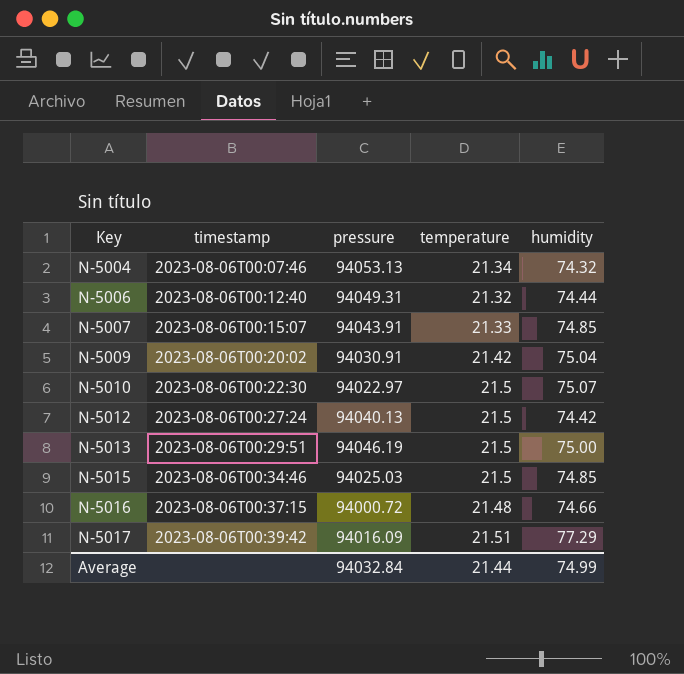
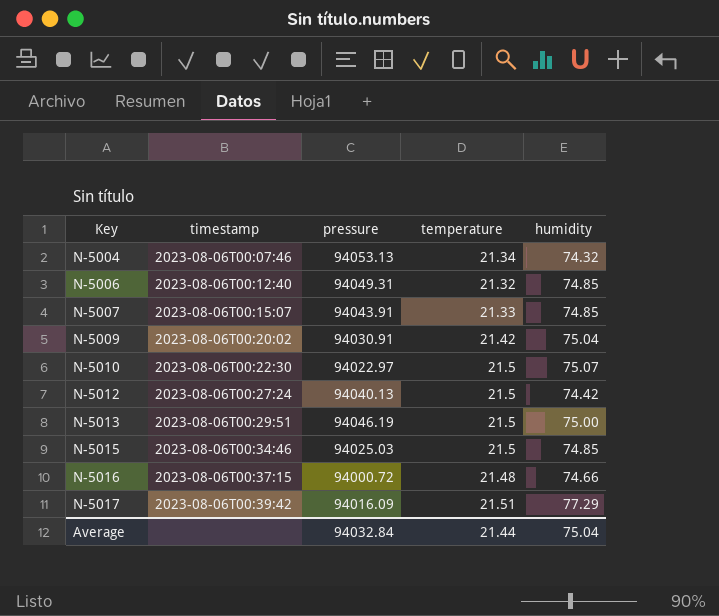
N-5006 | humidity: 74.44 -> 74.85
Average | humidity: 74.99 -> 75.04

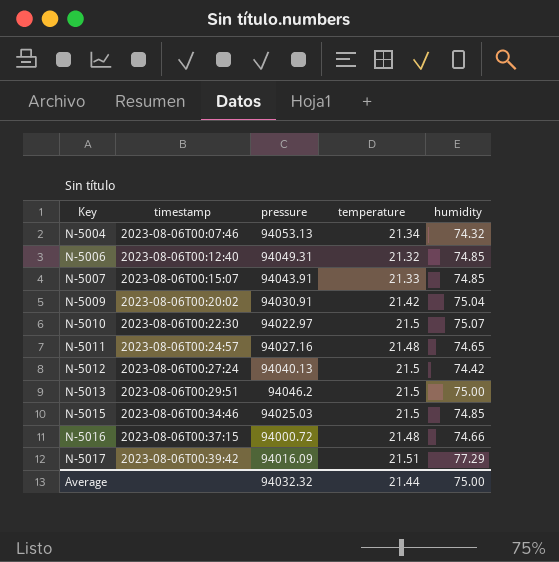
row N-5011: none -> 2023-08-06T00:24:57 | 94027.16 | 21.48 | 74.65
N-5013 | pressure: 94046.19 -> 94046.2
Average | pressure: 94032.84 -> 94032.32
Average | humidity: 75.04 -> 75.00

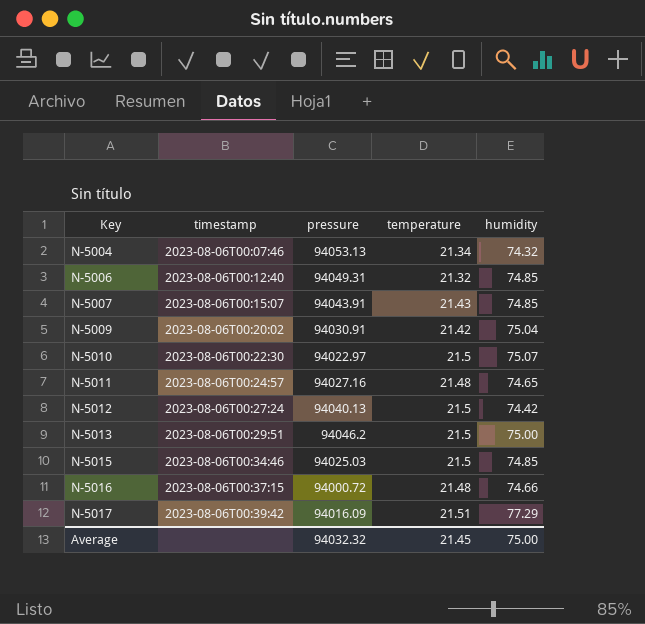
N-5007 | temperature: 21.33 -> 21.43
Average | temperature: 21.44 -> 21.45

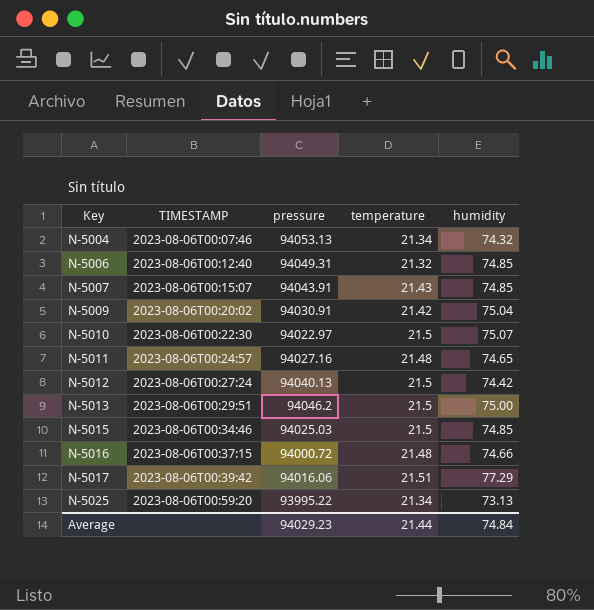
column name: timestamp -> TIMESTAMP
N-5017 | pressure: 94016.09 -> 94016.06
row N-5025: none -> 2023-08-06T00:59:20 | 93995.22 | 21.34 | 73.13
Average | pressure: 94032.32 -> 94029.23
Average | temperature: 21.45 -> 21.44
Average | humidity: 75.00 -> 74.84

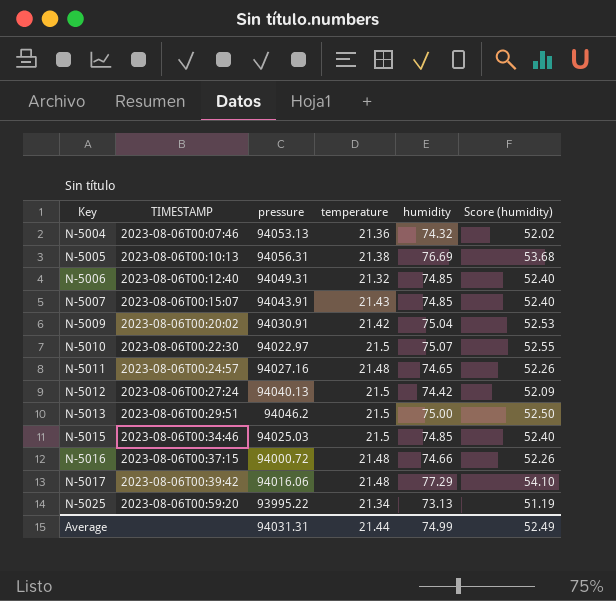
column Score (humidity) | formula: none -> [humidity] * 0.7
N-5004 | temperature: 21.34 -> 21.36
row N-5005: none -> 2023-08-06T00:10:13 | 94056.31 | 21.38 | 76.69 | 53.68
N-5017 | temperature: 21.51 -> 21.48
Average | pressure: 94029.23 -> 94031.31
Average | humidity: 74.84 -> 74.99

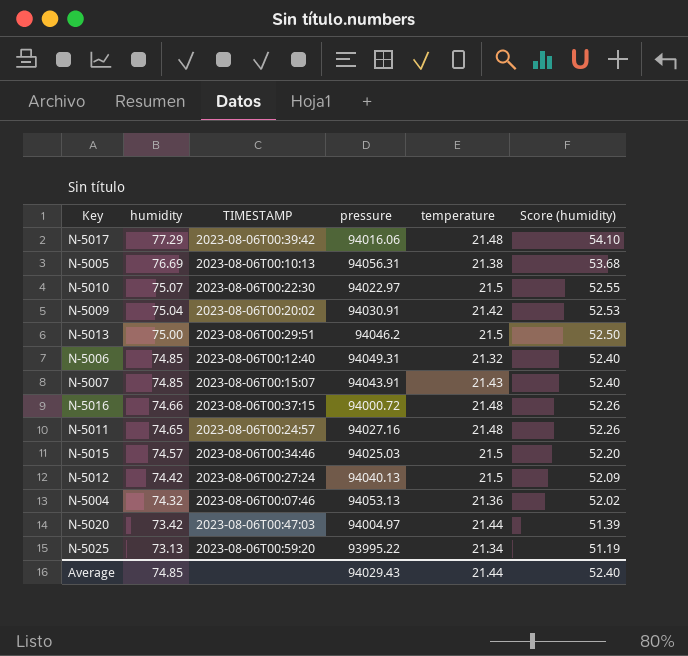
row order: Key ascending -> humidity descending
column humidity | position: 5 -> 2
N-5015 | humidity: 74.85 -> 74.57
N-5015 | Score (humidity): 52.40 -> 52.20
row N-5020: none -> 73.42 | 2023-08-06T00:47:03 | 94004.97 | 21.44 | 51.39
Average | humidity: 74.99 -> 74.85
Average | pressure: 94031.31 -> 94029.43
Average | Score (humidity): 52.49 -> 52.40

